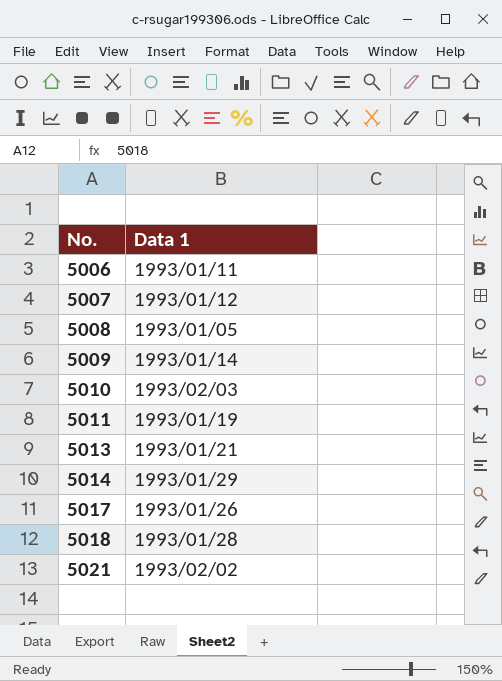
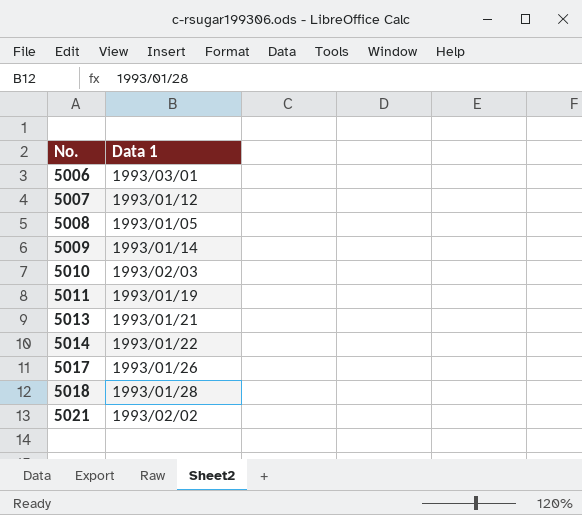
5006 | Data 1: 1993/01/11 -> 1993/03/01
5014 | Data 1: 1993/01/29 -> 1993/01/22

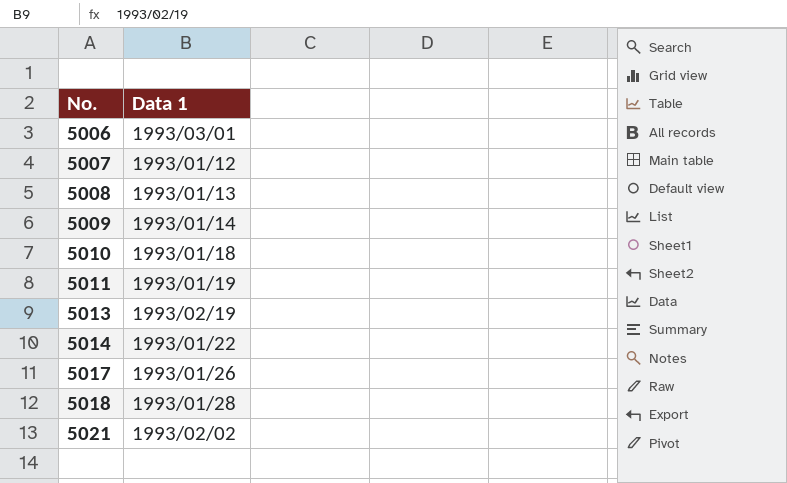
5008 | Data 1: 1993/01/05 -> 1993/01/13
5010 | Data 1: 1993/02/03 -> 1993/01/18
5013 | Data 1: 1993/01/21 -> 1993/02/19

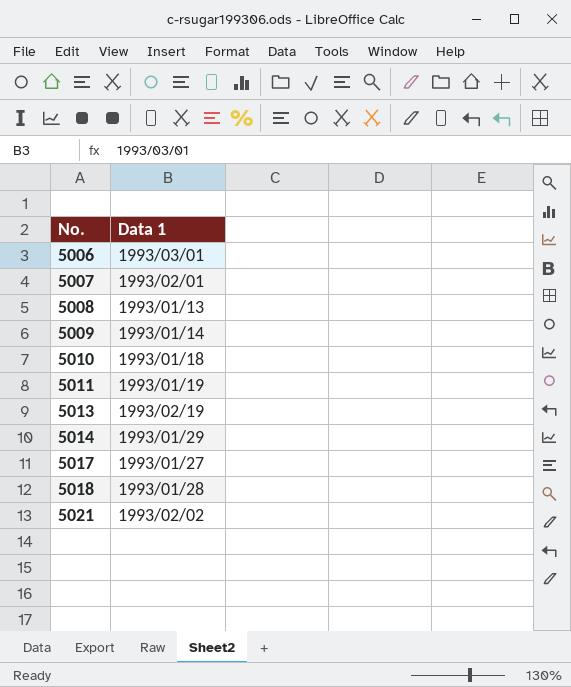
5007 | Data 1: 1993/01/12 -> 1993/02/01
5014 | Data 1: 1993/01/22 -> 1993/01/29
5017 | Data 1: 1993/01/26 -> 1993/01/27

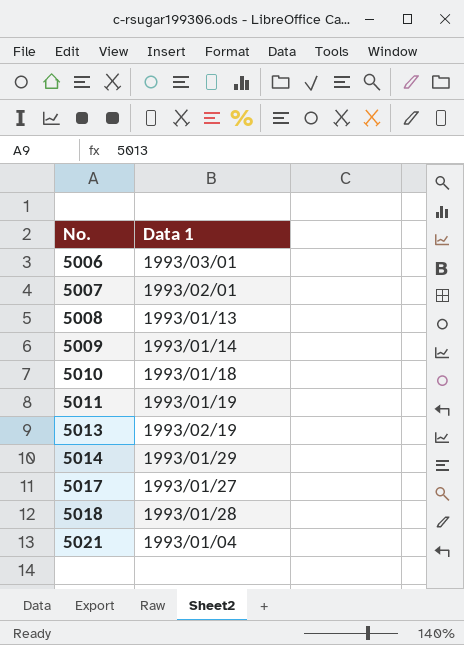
5021 | Data 1: 1993/02/02 -> 1993/01/04

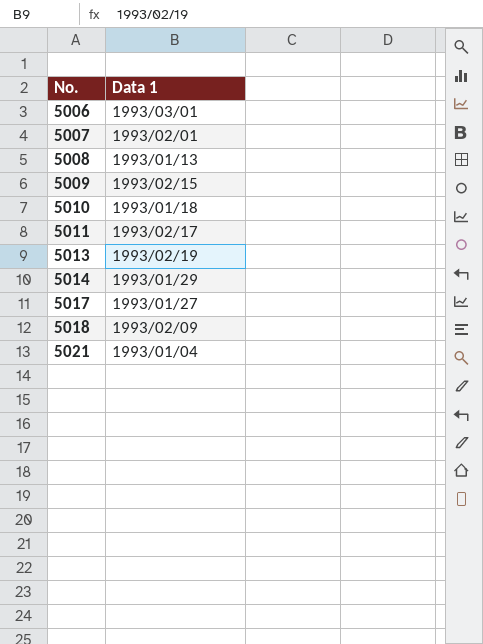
5009 | Data 1: 1993/01/14 -> 1993/02/15
5011 | Data 1: 1993/01/19 -> 1993/02/17
5018 | Data 1: 1993/01/28 -> 1993/02/09

